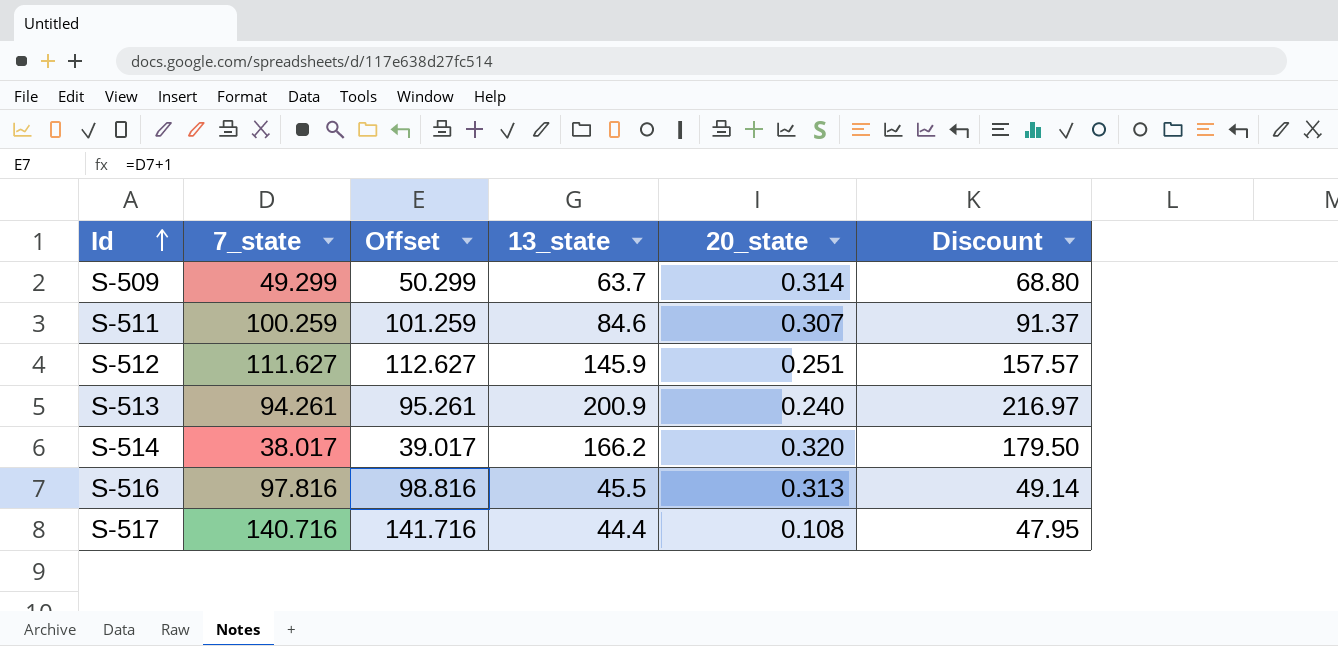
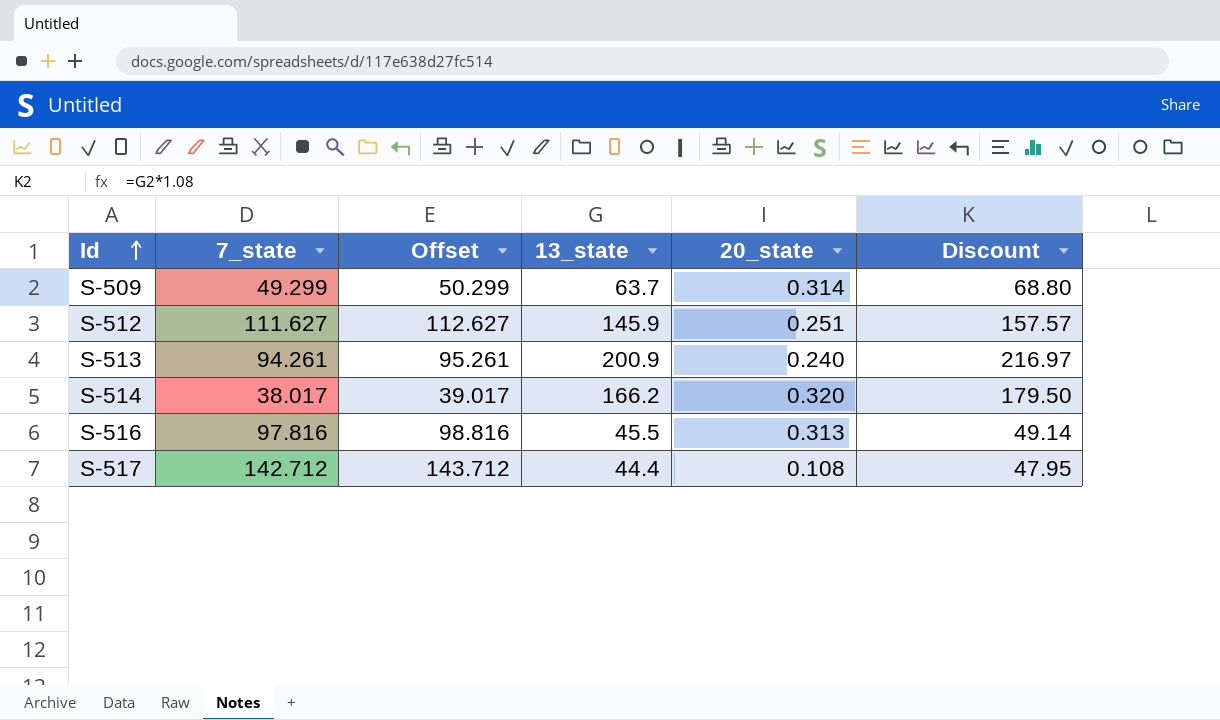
row S-511: 100.259 | 101.259 | 84.6 | 0.307 | 91.37 -> none
S-517 | 7_state: 140.716 -> 142.712
S-517 | Offset: 141.716 -> 143.712

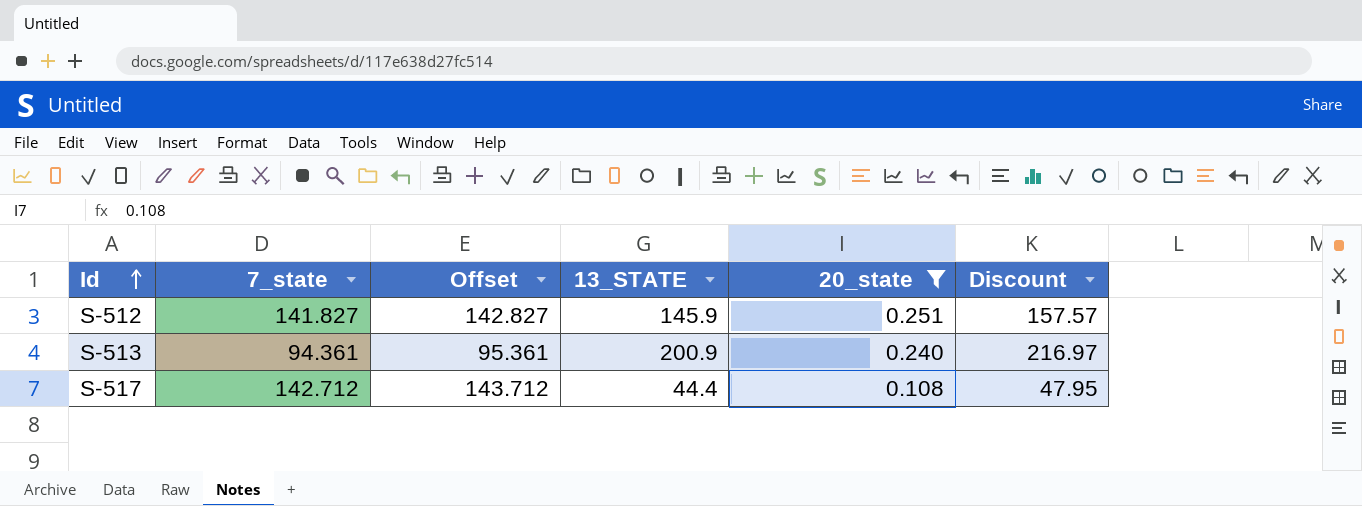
filter: none -> 20_state <= 0.251
column name: 13_state -> 13_STATE
S-512 | 7_state: 111.627 -> 141.827
S-512 | Offset: 112.627 -> 142.827
S-513 | 7_state: 94.261 -> 94.361
S-513 | Offset: 95.261 -> 95.361

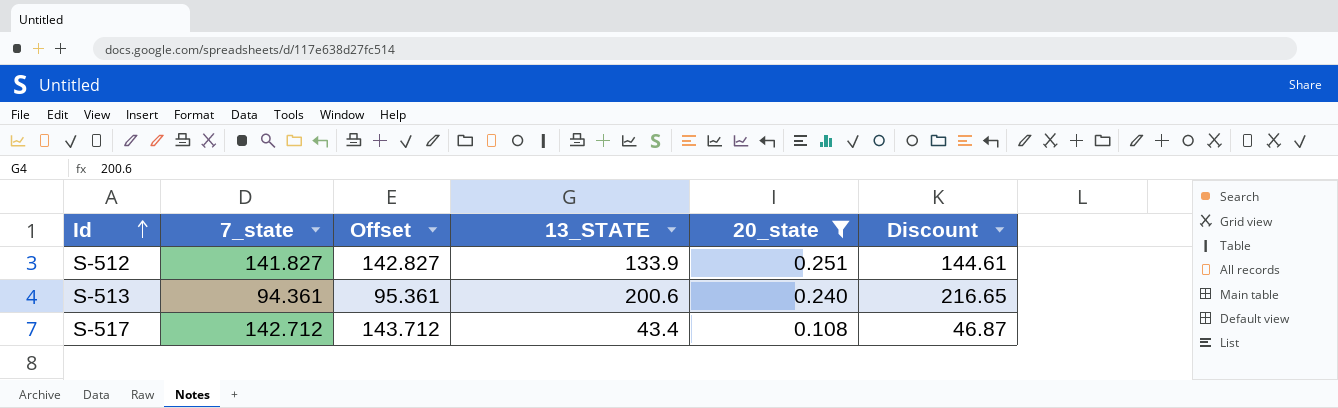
S-512 | 13_STATE: 145.9 -> 133.9
S-512 | Discount: 157.57 -> 144.61
S-513 | 13_STATE: 200.9 -> 200.6
S-513 | Discount: 216.97 -> 216.65
S-517 | 13_STATE: 44.4 -> 43.4
S-517 | Discount: 47.95 -> 46.87

